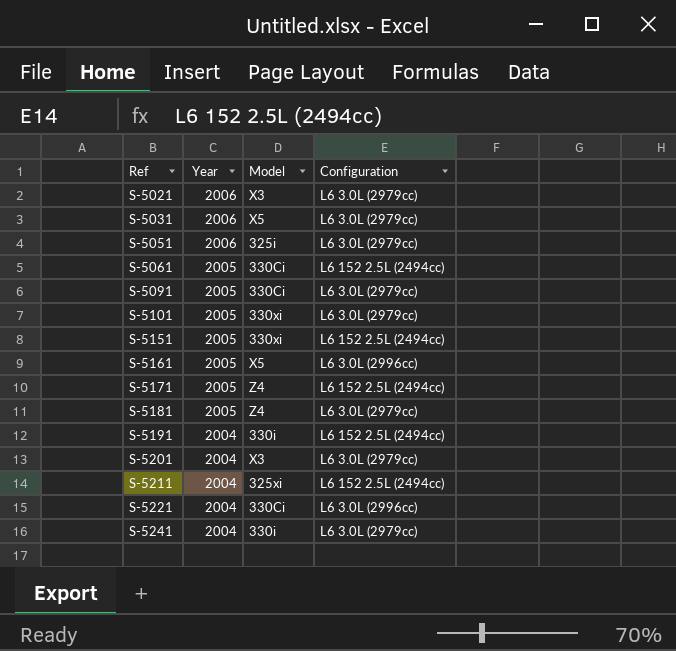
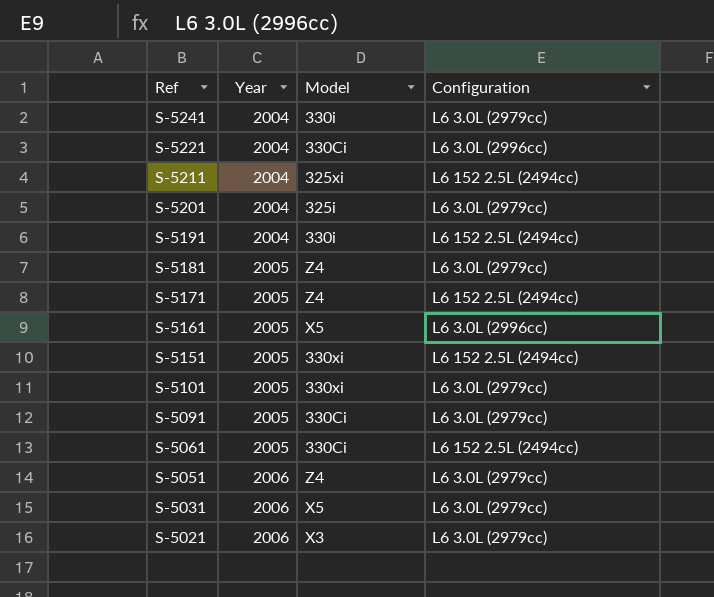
row order: Ref ascending -> Ref descending
S-5201 | Model: X3 -> 325i
S-5051 | Model: 325i -> Z4

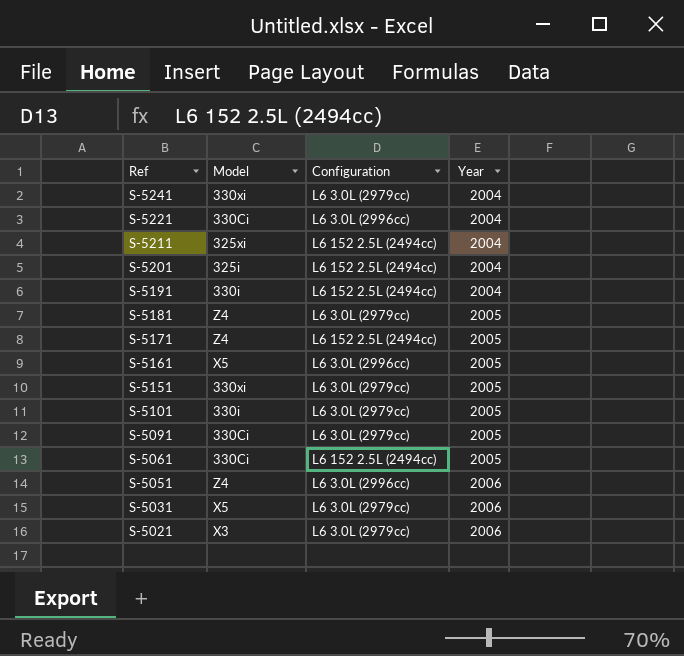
column Year | position: 2 -> 4
S-5241 | Model: 330i -> 330xi
S-5201 | Configuration: L6 3.0L (2979cc) -> L6 152 2.5L (2494cc)
S-5151 | Configuration: L6 152 2.5L (2494cc) -> L6 3.0L (2979cc)
S-5101 | Model: 330xi -> 330i
S-5051 | Configuration: L6 3.0L (2979cc) -> L6 3.0L (2996cc)

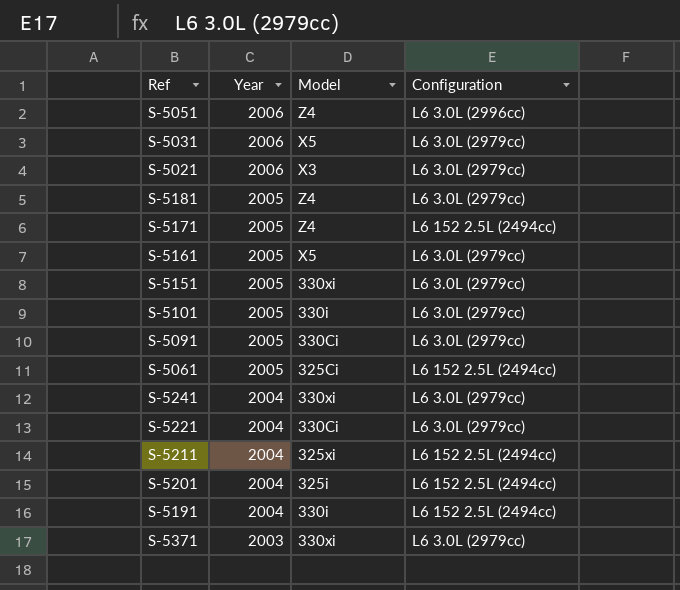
row order: Ref descending -> Year descending
column Year | position: 4 -> 2
S-5161 | Configuration: L6 3.0L (2996cc) -> L6 3.0L (2979cc)
S-5061 | Model: 330Ci -> 325Ci
S-5221 | Configuration: L6 3.0L (2996cc) -> L6 3.0L (2979cc)
row S-5371: none -> 2003 | 330xi | L6 3.0L (2979cc)

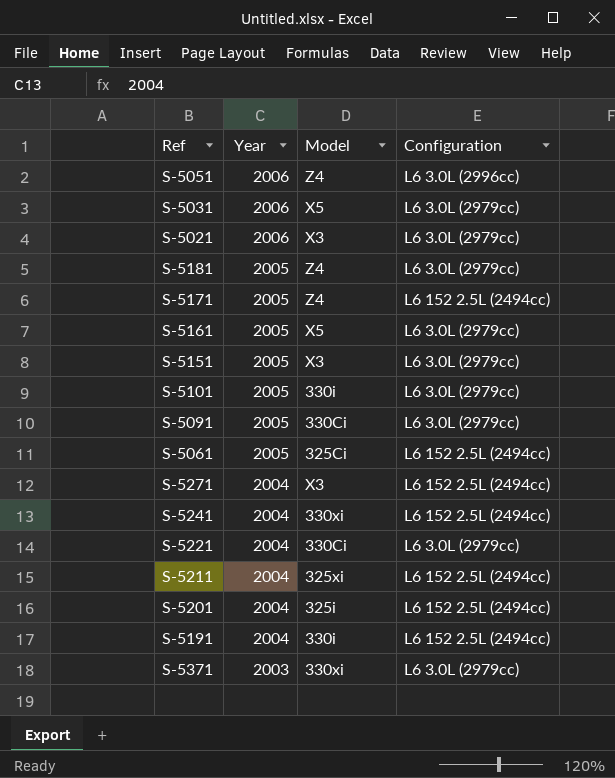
S-5151 | Model: 330xi -> X3
row S-5271: none -> 2004 | X3 | L6 152 2.5L (2494cc)
S-5241 | Configuration: L6 3.0L (2979cc) -> L6 152 2.5L (2494cc)

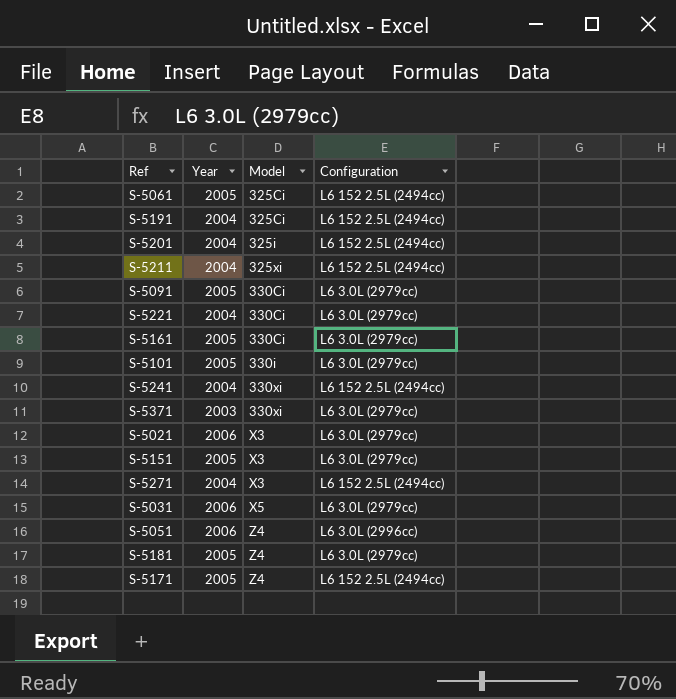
row order: Year descending -> Model ascending
S-5191 | Model: 330i -> 325Ci
S-5161 | Model: X5 -> 330Ci

